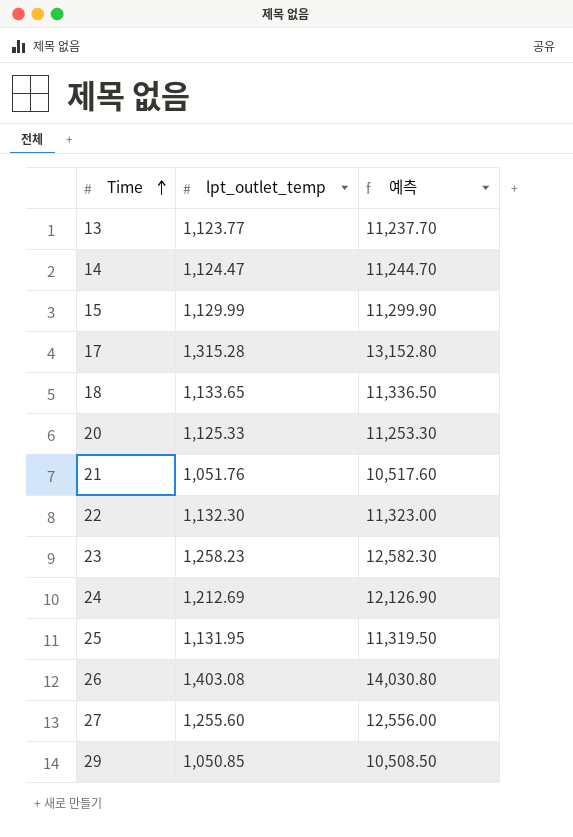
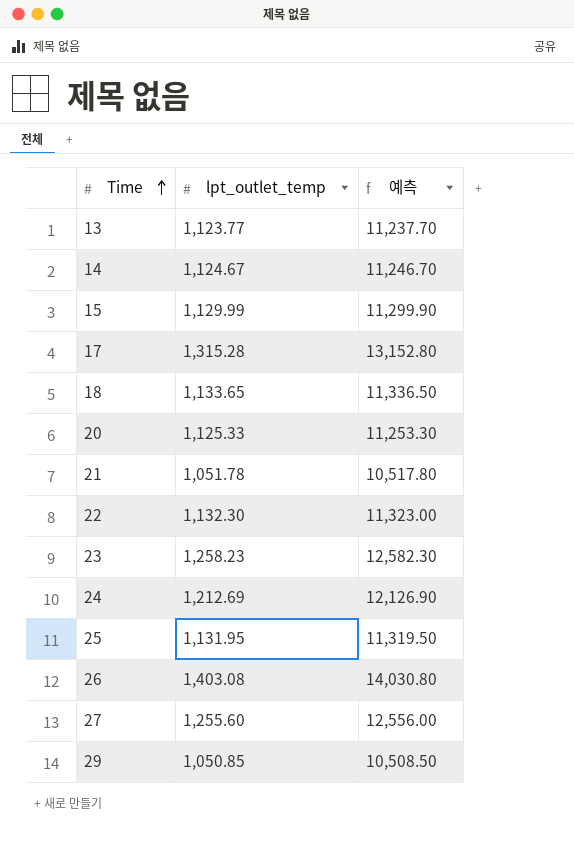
14 | lpt_outlet_temp: 1,124.47 -> 1,124.67
14 | 예측: 11,244.70 -> 11,246.70
21 | lpt_outlet_temp: 1,051.76 -> 1,051.78
21 | 예측: 10,517.60 -> 10,517.80

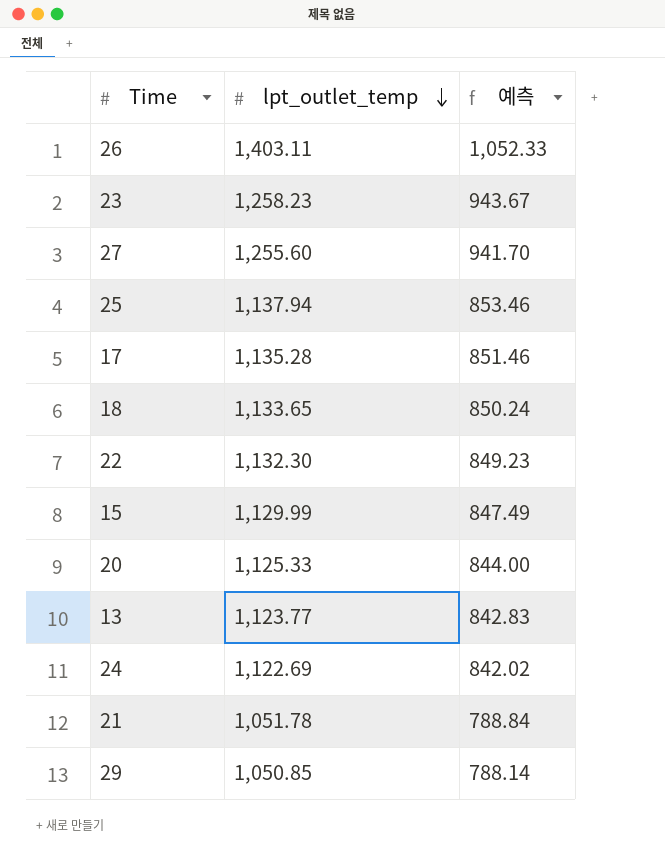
row order: Time ascending -> lpt_outlet_temp descending
column 예측 | formula: [lpt_outlet_temp] * 10 -> [lpt_outlet_temp] * 0.75
row 14: 1,124.67 | 11,246.70 -> none
26 | lpt_outlet_temp: 1,403.08 -> 1,403.11
25 | lpt_outlet_temp: 1,131.95 -> 1,137.94
17 | lpt_outlet_temp: 1,315.28 -> 1,135.28
24 | lpt_outlet_temp: 1,212.69 -> 1,122.69

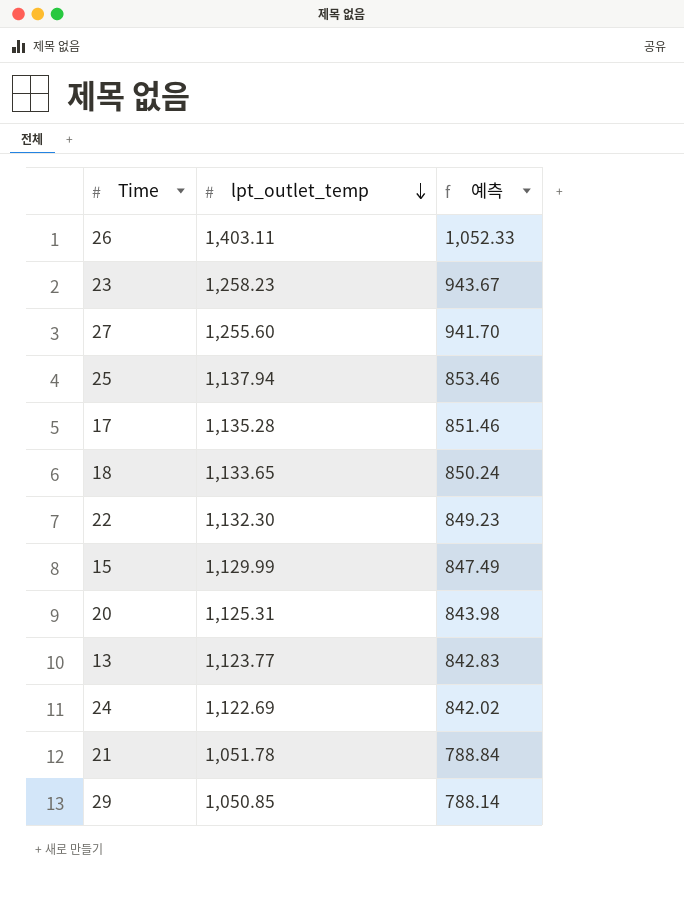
20 | lpt_outlet_temp: 1,125.33 -> 1,125.31
20 | 예측: 844.00 -> 843.98

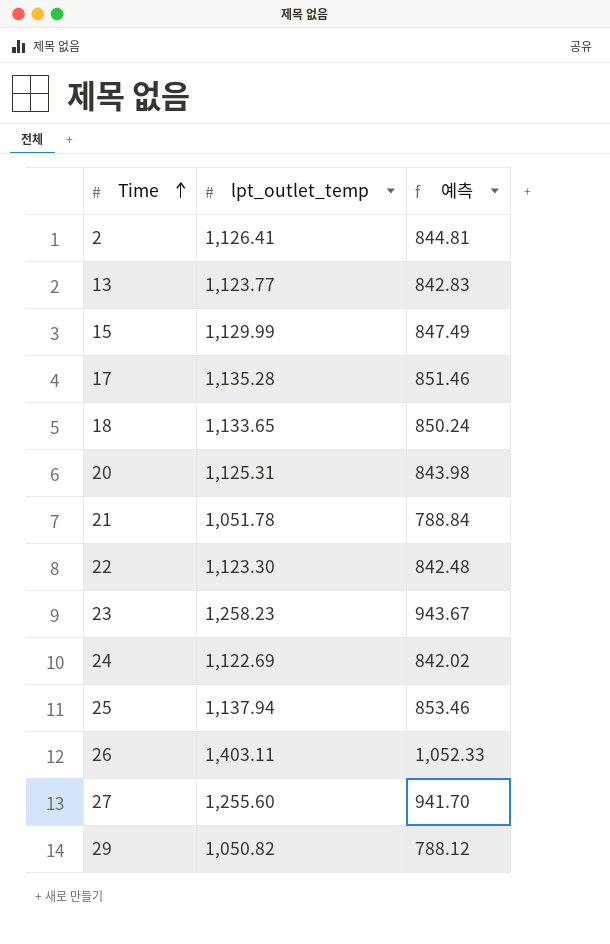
row order: lpt_outlet_temp descending -> Time ascending
row 2: none -> 1,126.41 | 844.81
22 | lpt_outlet_temp: 1,132.30 -> 1,123.30
22 | 예측: 849.23 -> 842.48
29 | lpt_outlet_temp: 1,050.85 -> 1,050.82
29 | 예측: 788.14 -> 788.12

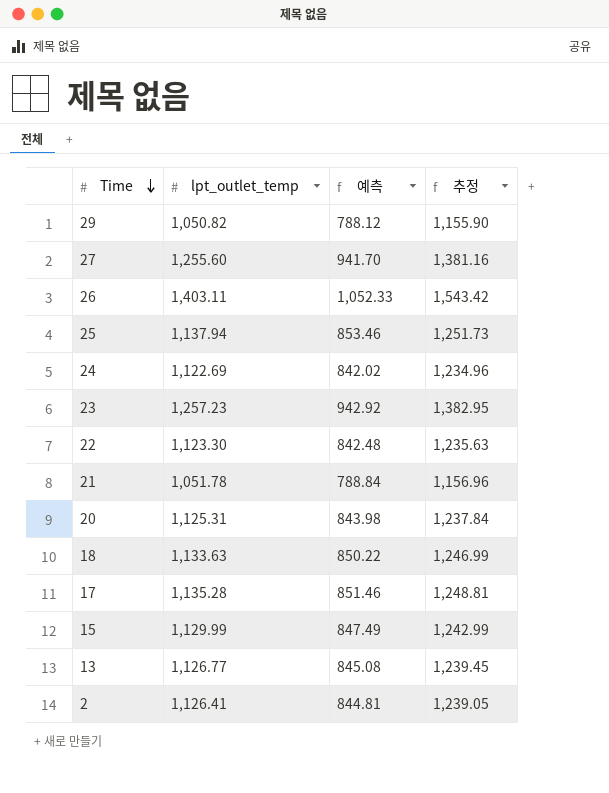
row order: Time ascending -> Time descending
column 추정 | formula: none -> [lpt_outlet_temp] * 1.1
23 | lpt_outlet_temp: 1,258.23 -> 1,257.23
23 | 예측: 943.67 -> 942.92
18 | lpt_outlet_temp: 1,133.65 -> 1,133.63
18 | 예측: 850.24 -> 850.22
13 | lpt_outlet_temp: 1,123.77 -> 1,126.77
13 | 예측: 842.83 -> 845.08

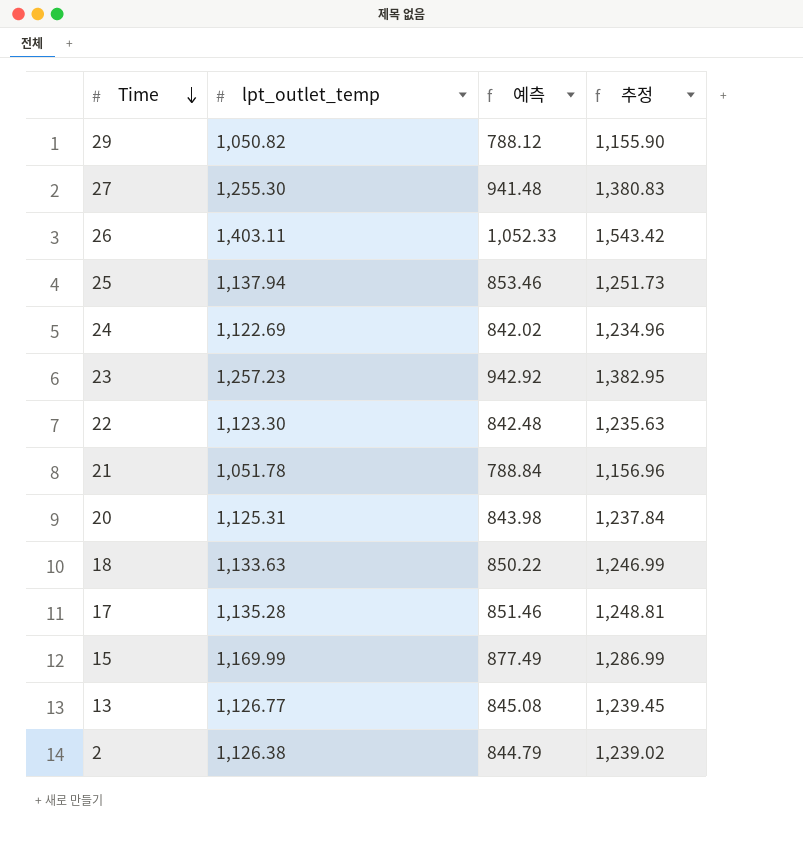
27 | lpt_outlet_temp: 1,255.60 -> 1,255.30
27 | 예측: 941.70 -> 941.48
27 | 추정: 1,381.16 -> 1,380.83
15 | lpt_outlet_temp: 1,129.99 -> 1,169.99
15 | 예측: 847.49 -> 877.49
15 | 추정: 1,242.99 -> 1,286.99
2 | lpt_outlet_temp: 1,126.41 -> 1,126.38
2 | 예측: 844.81 -> 844.79
2 | 추정: 1,239.05 -> 1,239.02

